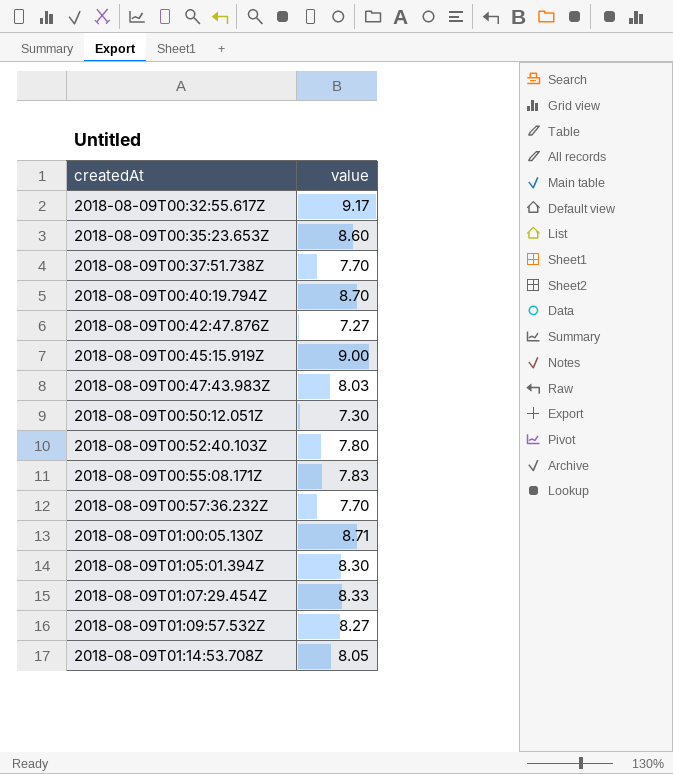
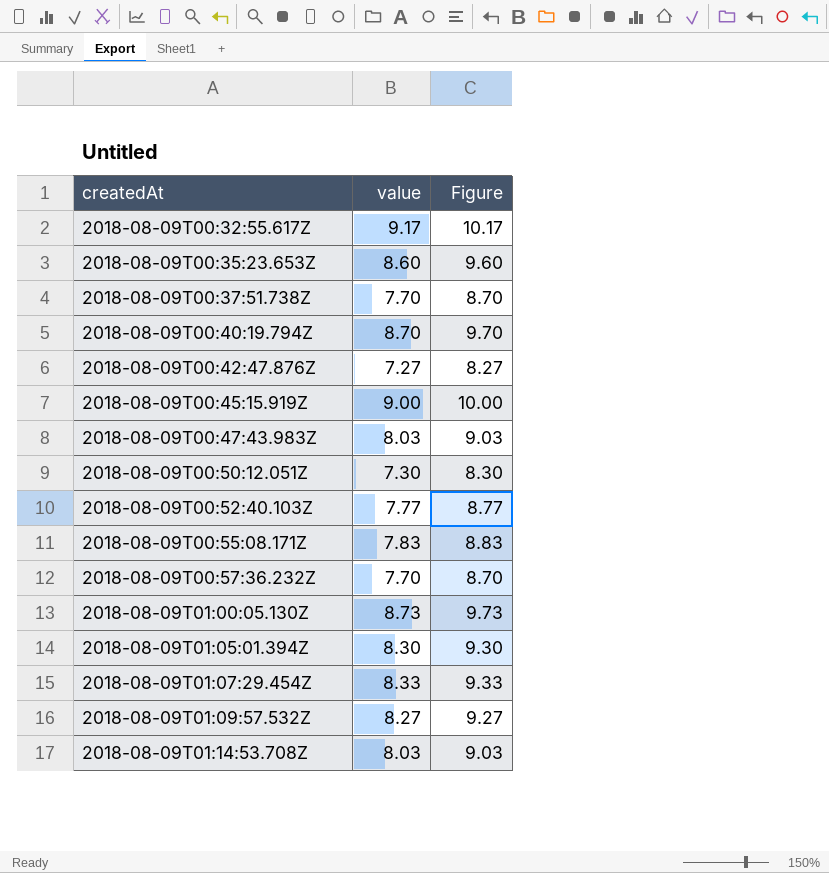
column Figure | formula: none -> [value] + 1
2018-08-09T00:52:40.103Z | value: 7.80 -> 7.77
2018-08-09T01:00:05.130Z | value: 8.71 -> 8.73
2018-08-09T01:14:53.708Z | value: 8.05 -> 8.03

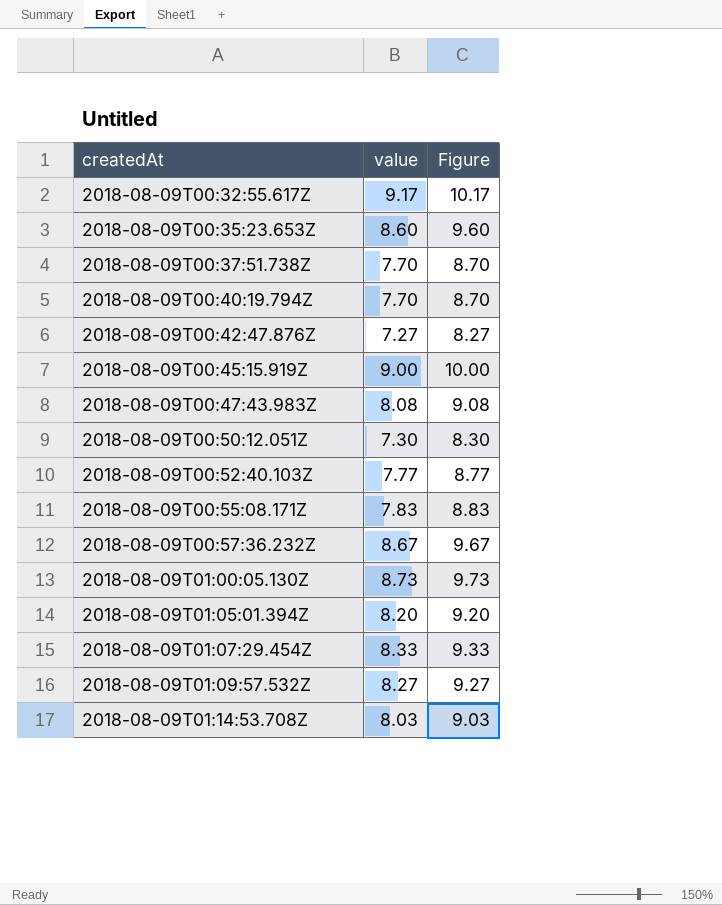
2018-08-09T00:40:19.794Z | value: 8.70 -> 7.70
2018-08-09T00:40:19.794Z | Figure: 9.70 -> 8.70
2018-08-09T00:47:43.983Z | value: 8.03 -> 8.08
2018-08-09T00:47:43.983Z | Figure: 9.03 -> 9.08
2018-08-09T00:57:36.232Z | value: 7.70 -> 8.67
2018-08-09T00:57:36.232Z | Figure: 8.70 -> 9.67
2018-08-09T01:05:01.394Z | value: 8.30 -> 8.20
2018-08-09T01:05:01.394Z | Figure: 9.30 -> 9.20

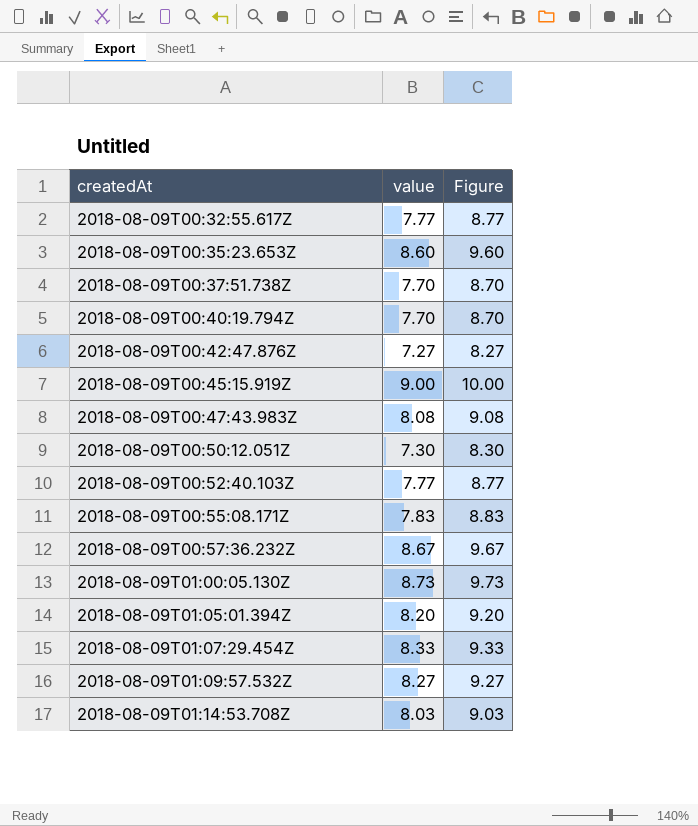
2018-08-09T00:32:55.617Z | value: 9.17 -> 7.77
2018-08-09T00:32:55.617Z | Figure: 10.17 -> 8.77

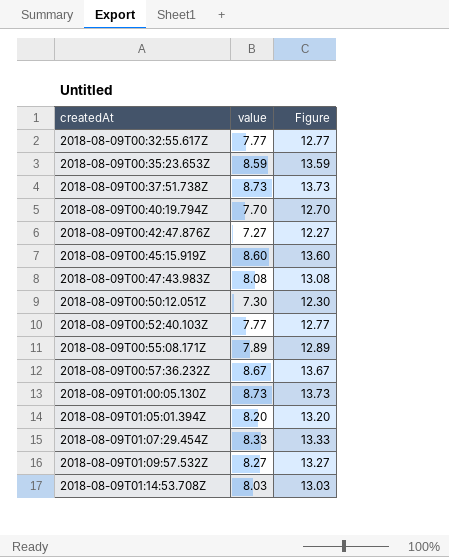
column Figure | formula: [value] + 1 -> [value] + 5
2018-08-09T00:35:23.653Z | value: 8.60 -> 8.59
2018-08-09T00:37:51.738Z | value: 7.70 -> 8.73
2018-08-09T00:45:15.919Z | value: 9.00 -> 8.60
2018-08-09T00:55:08.171Z | value: 7.83 -> 7.89

